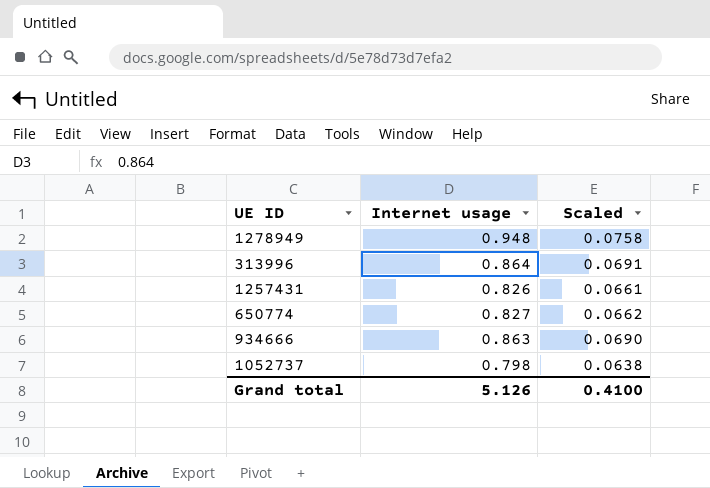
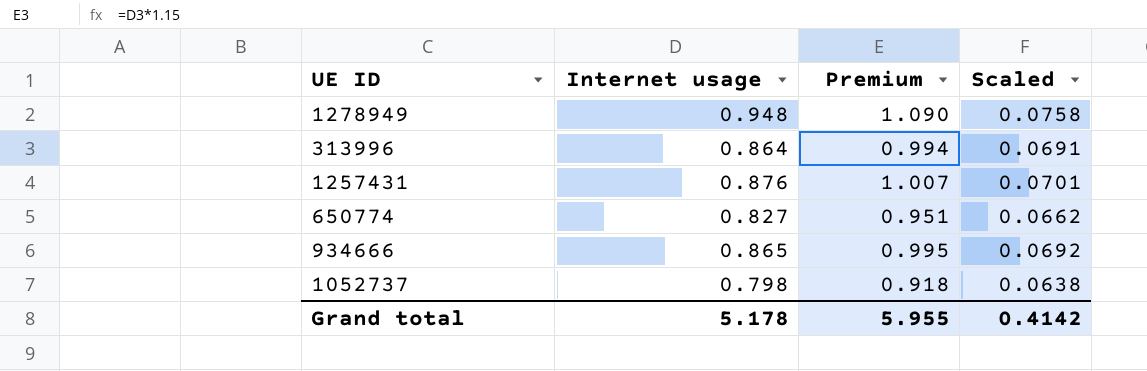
column Premium | formula: none -> [Internet usage] * 1.15
1257431 | Internet usage: 0.826 -> 0.876
1257431 | Scaled: 0.0661 -> 0.0701
934666 | Internet usage: 0.863 -> 0.865
934666 | Scaled: 0.0690 -> 0.0692
Grand total | Internet usage: 5.126 -> 5.178
Grand total | Scaled: 0.4100 -> 0.4142

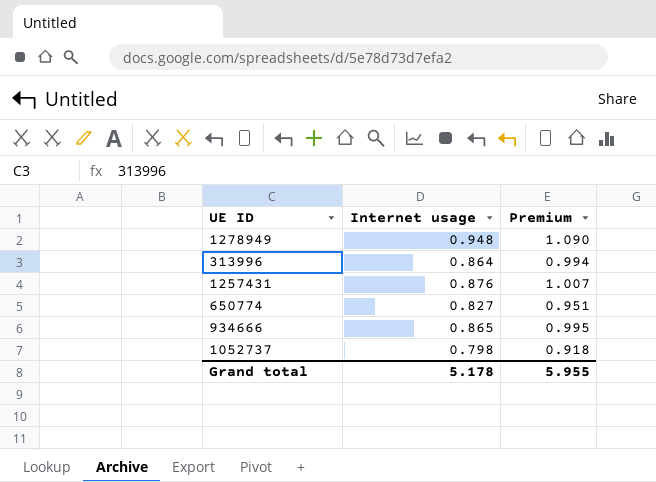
column Scaled | formula: [Internet usage] * 0.08 -> none

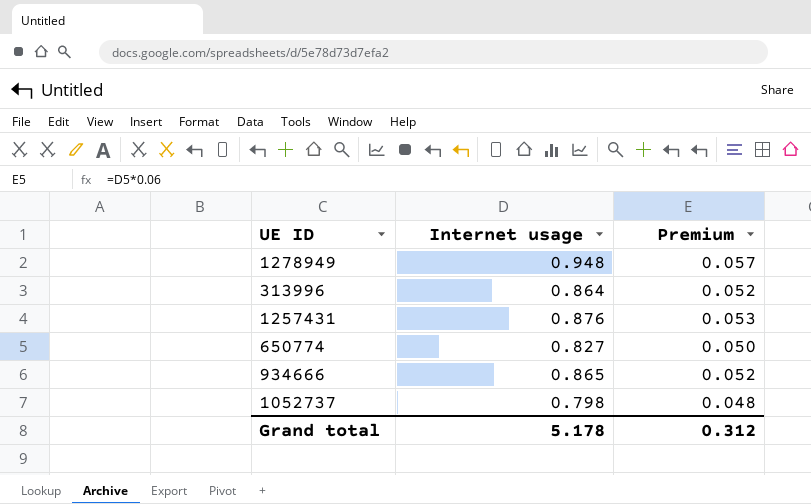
column Premium | formula: [Internet usage] * 1.15 -> [Internet usage] * 0.06
Grand total | Premium: 5.955 -> 0.312

